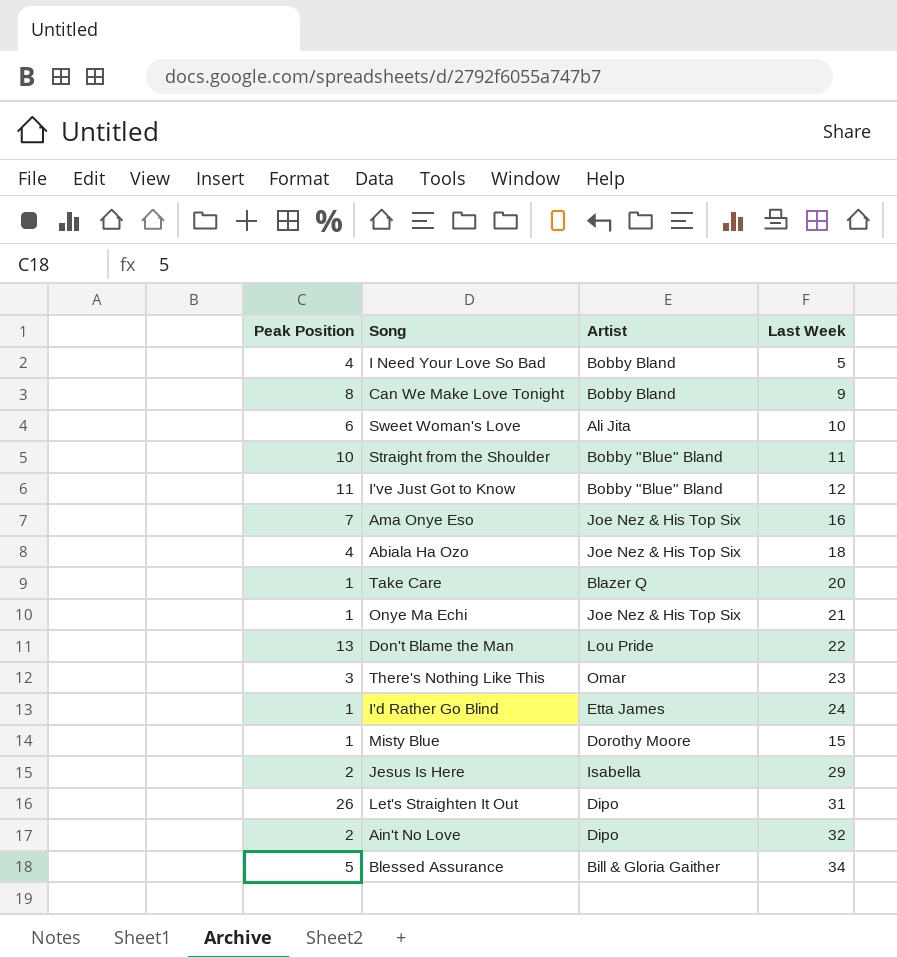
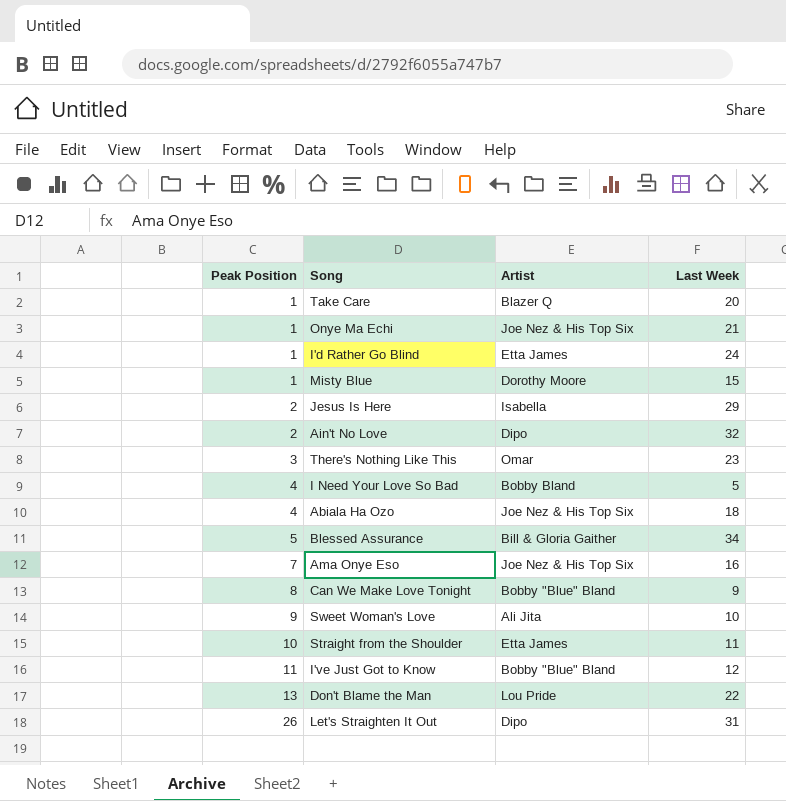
row order: none -> Peak Position ascending
Can We Make Love Tonight | Artist: Bobby Bland -> Bobby "Blue" Bland
Sweet Woman's Love | Peak Position: 6 -> 9
Straight from the Shoulder | Artist: Bobby "Blue" Bland -> Etta James

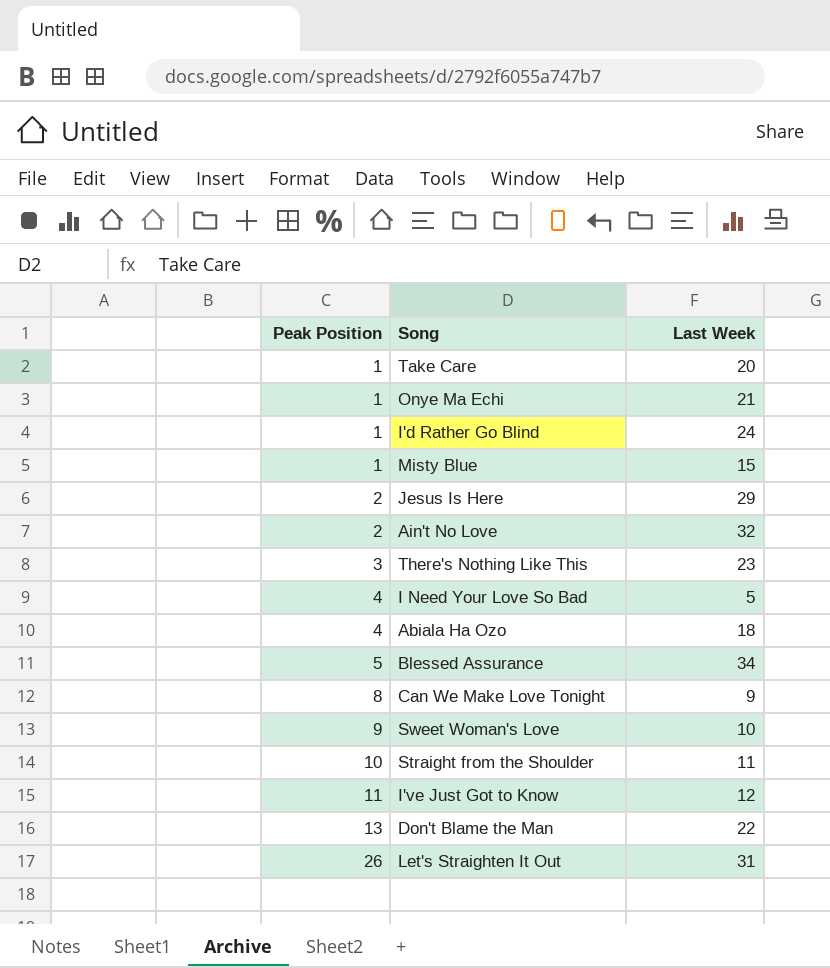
column Artist | position: 3 -> none
row Ama Onye Eso: 7 | Joe Nez & His Top Six | 16 -> none

